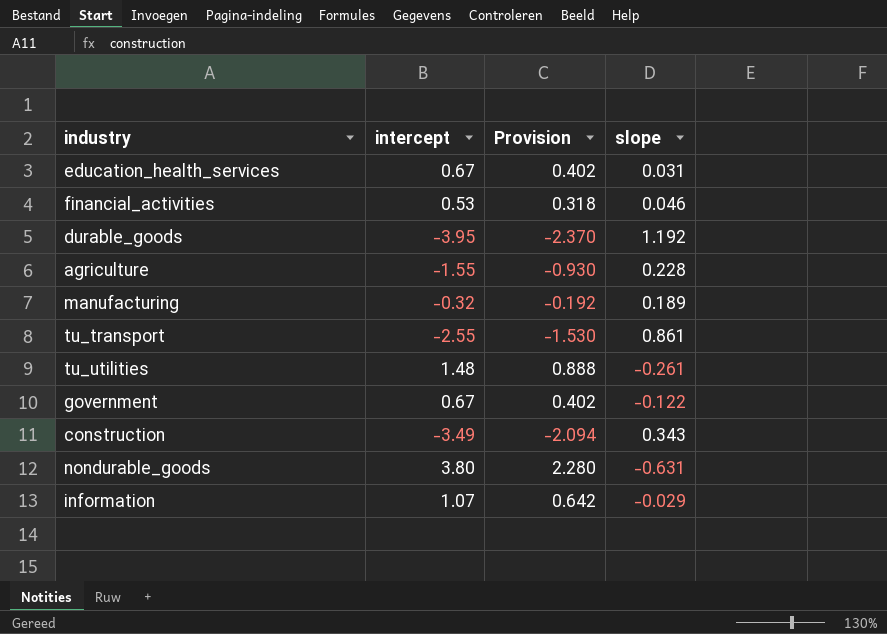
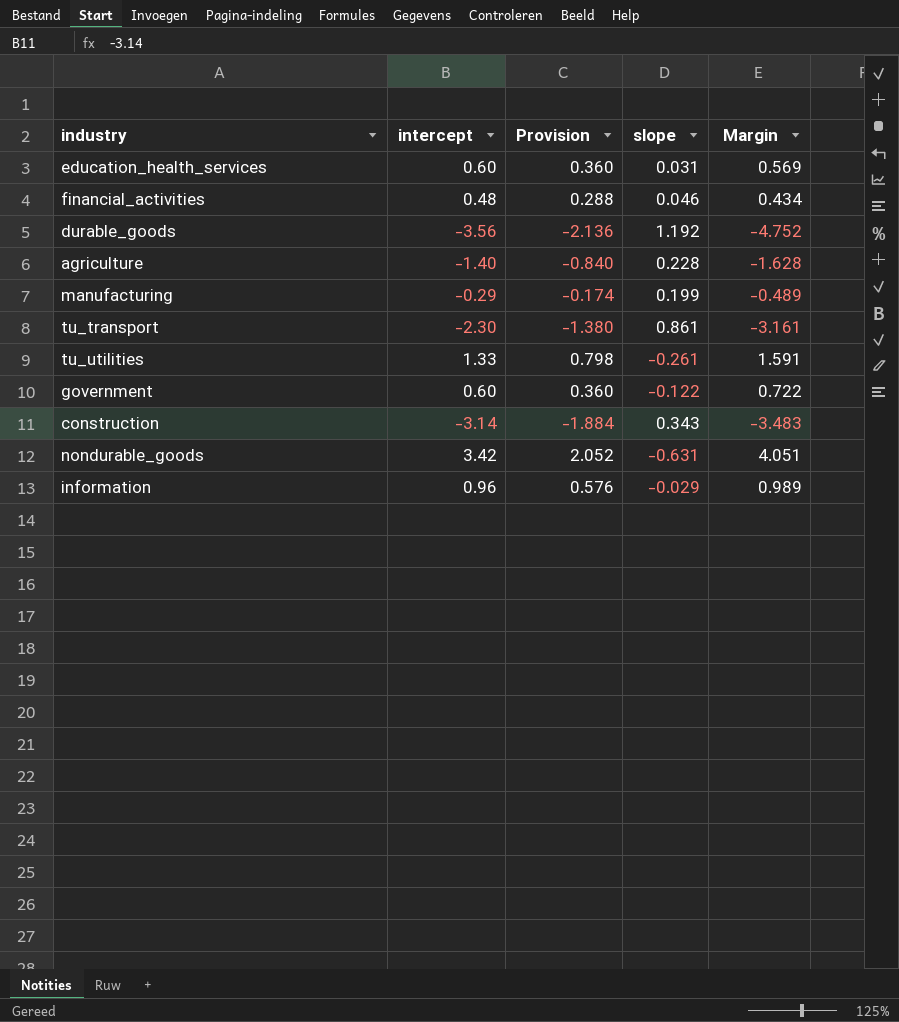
column Margin | formula: none -> [intercept] - [slope]
education_health_services | intercept: 0.67 -> 0.60
education_health_services | Provision: 0.402 -> 0.360
financial_activities | intercept: 0.53 -> 0.48
financial_activities | Provision: 0.318 -> 0.288
durable_goods | intercept: -3.95 -> -3.56
durable_goods | Provision: -2.370 -> -2.136
agriculture | intercept: -1.55 -> -1.40
agriculture | Provision: -0.930 -> -0.840
manufacturing | intercept: -0.32 -> -0.29
manufacturing | Provision: -0.192 -> -0.174
manufacturing | slope: 0.189 -> 0.199
tu_transport | intercept: -2.55 -> -2.30
tu_transport | Provision: -1.530 -> -1.380
tu_utilities | intercept: 1.48 -> 1.33
tu_utilities | Provision: 0.888 -> 0.798
government | intercept: 0.67 -> 0.60
government | Provision: 0.402 -> 0.360
construction | intercept: -3.49 -> -3.14
construction | Provision: -2.094 -> -1.884
nondurable_goods | intercept: 3.80 -> 3.42
nondurable_goods | Provision: 2.280 -> 2.052
information | intercept: 1.07 -> 0.96
information | Provision: 0.642 -> 0.576

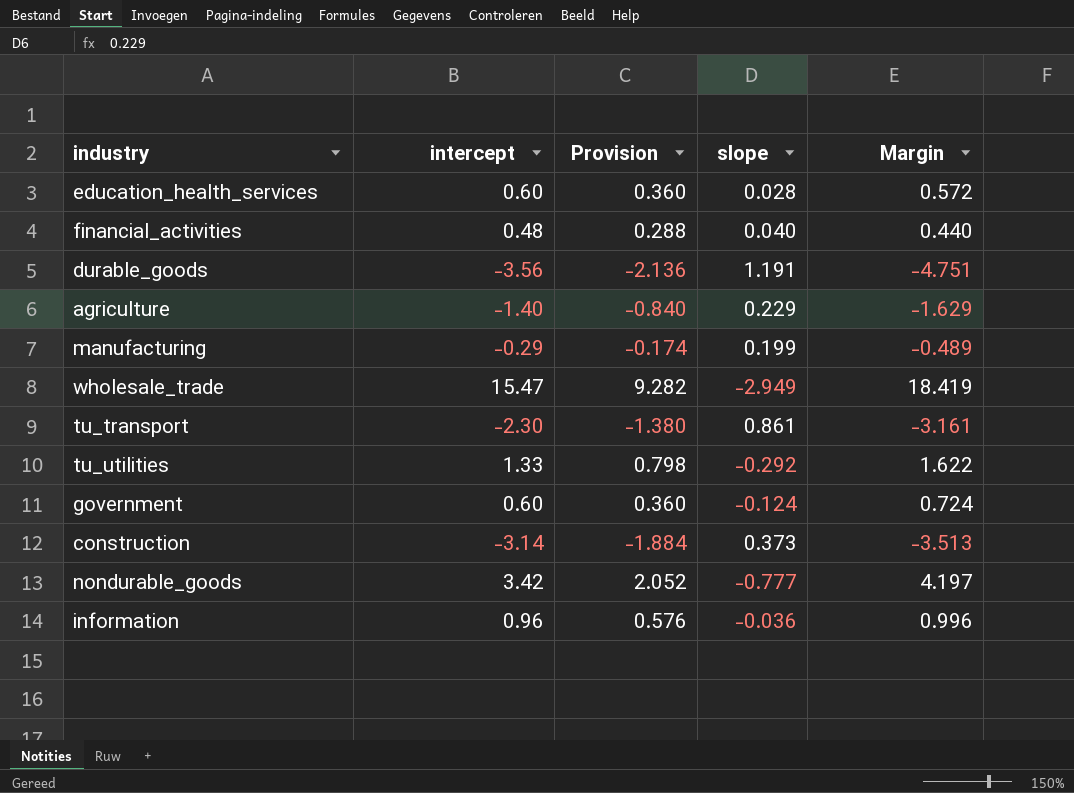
education_health_services | slope: 0.031 -> 0.028
education_health_services | Margin: 0.569 -> 0.572
financial_activities | slope: 0.046 -> 0.040
financial_activities | Margin: 0.434 -> 0.440
durable_goods | slope: 1.192 -> 1.191
durable_goods | Margin: -4.752 -> -4.751
agriculture | slope: 0.228 -> 0.229
agriculture | Margin: -1.628 -> -1.629
row wholesale_trade: none -> 15.47 | 9.282 | -2.949 | 18.419
tu_utilities | slope: -0.261 -> -0.292
tu_utilities | Margin: 1.591 -> 1.622
government | slope: -0.122 -> -0.124
government | Margin: 0.722 -> 0.724
construction | slope: 0.343 -> 0.373
construction | Margin: -3.483 -> -3.513
nondurable_goods | slope: -0.631 -> -0.777
nondurable_goods | Margin: 4.051 -> 4.197
information | slope: -0.029 -> -0.036
information | Margin: 0.989 -> 0.996

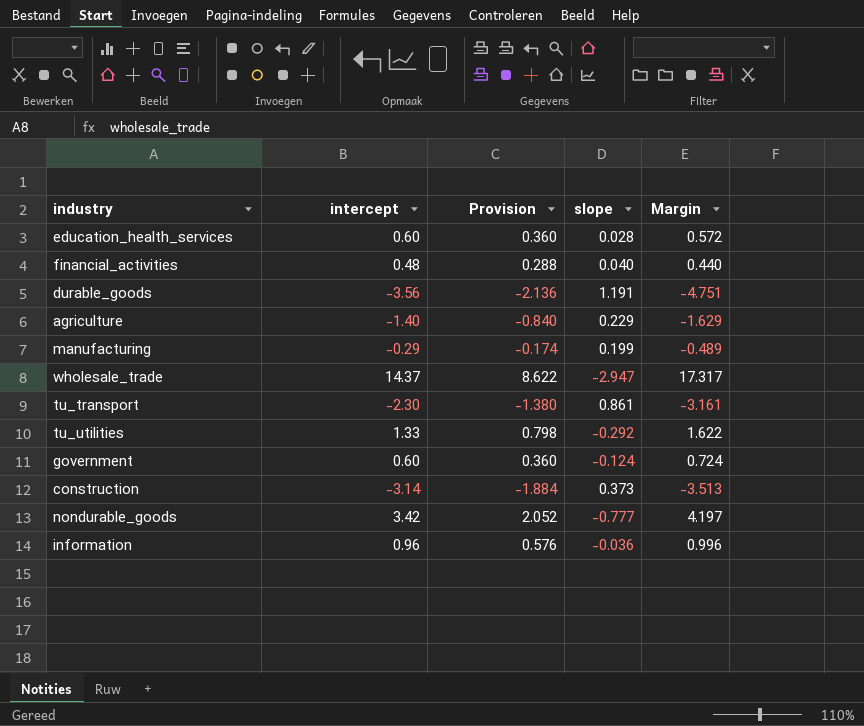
wholesale_trade | intercept: 15.47 -> 14.37
wholesale_trade | Provision: 9.282 -> 8.622
wholesale_trade | slope: -2.949 -> -2.947
wholesale_trade | Margin: 18.419 -> 17.317

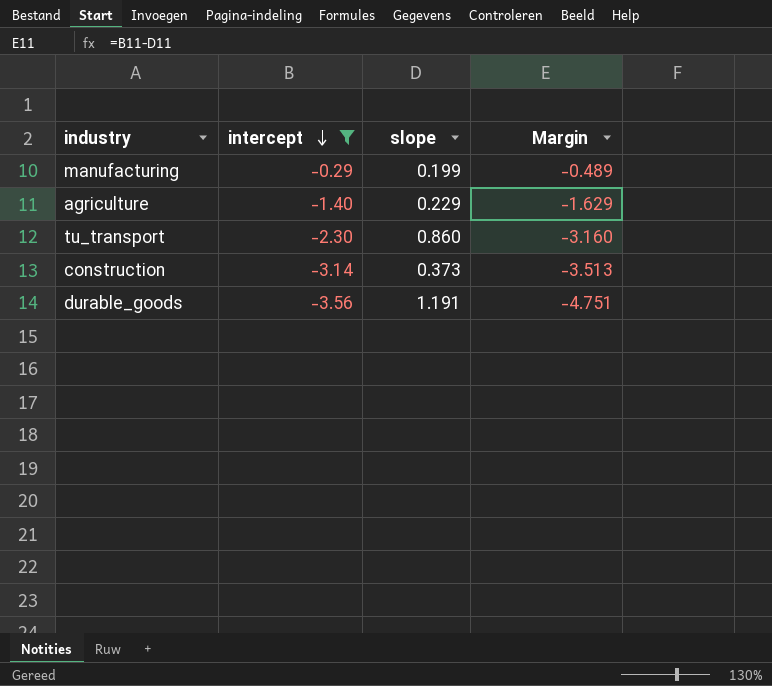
filter: none -> intercept <= -0.29
row order: none -> intercept descending
column Provision | formula: [intercept] * 0.6 -> none
tu_transport | slope: 0.861 -> 0.860
tu_transport | Margin: -3.161 -> -3.160

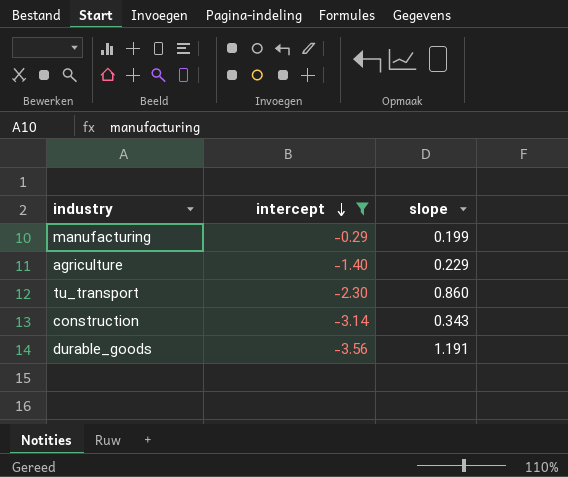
column Margin | formula: [intercept] - [slope] -> none
construction | slope: 0.373 -> 0.343

